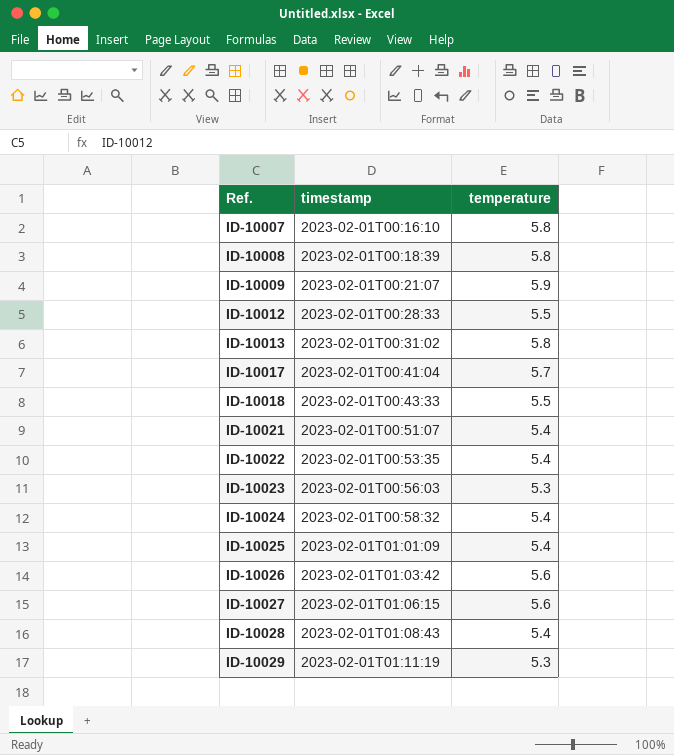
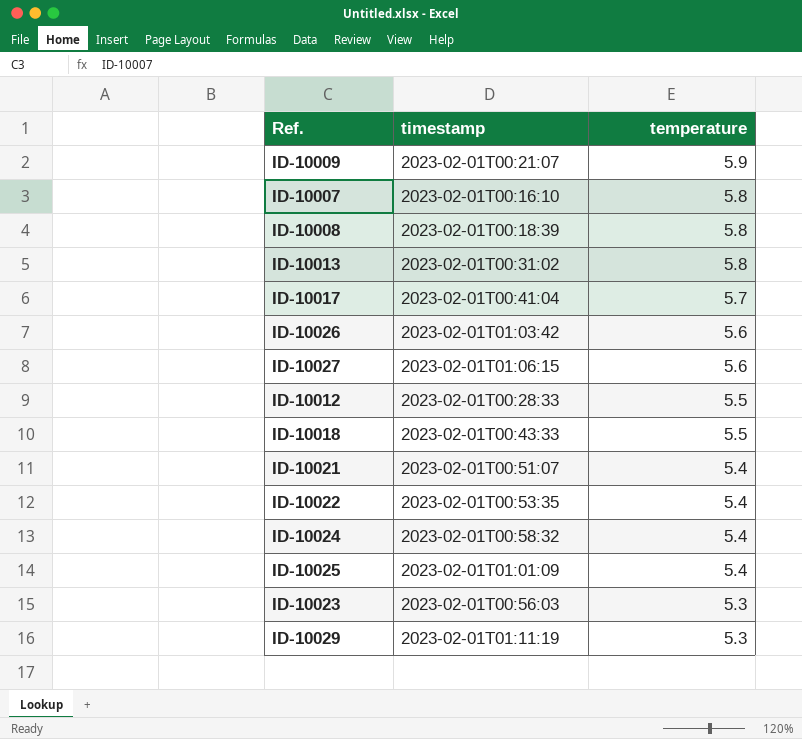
row order: Ref. ascending -> temperature descending
row ID-10028: 2023-02-01T01:08:43 | 5.4 -> none

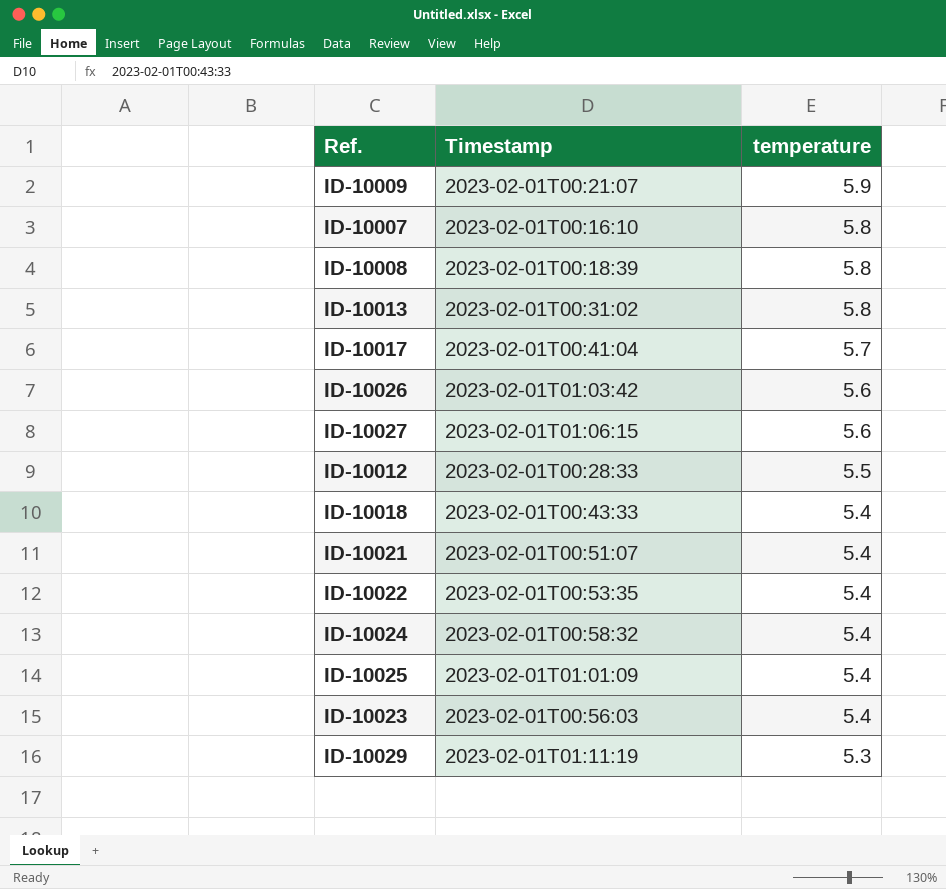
column name: timestamp -> Timestamp
ID-10018 | temperature: 5.5 -> 5.4
ID-10023 | temperature: 5.3 -> 5.4

